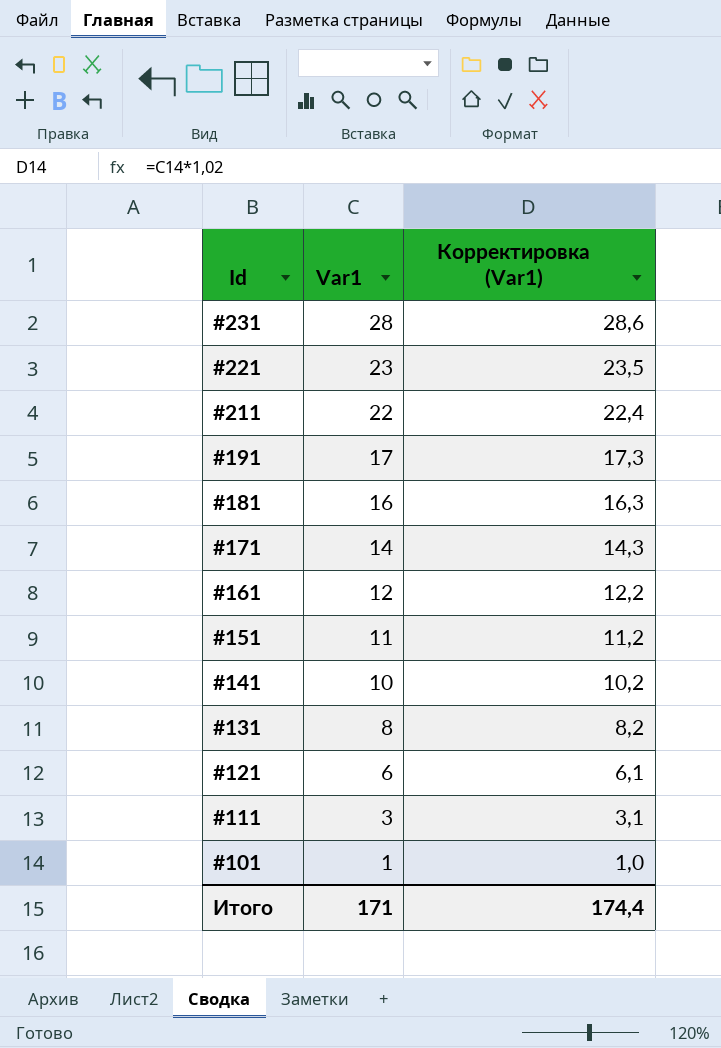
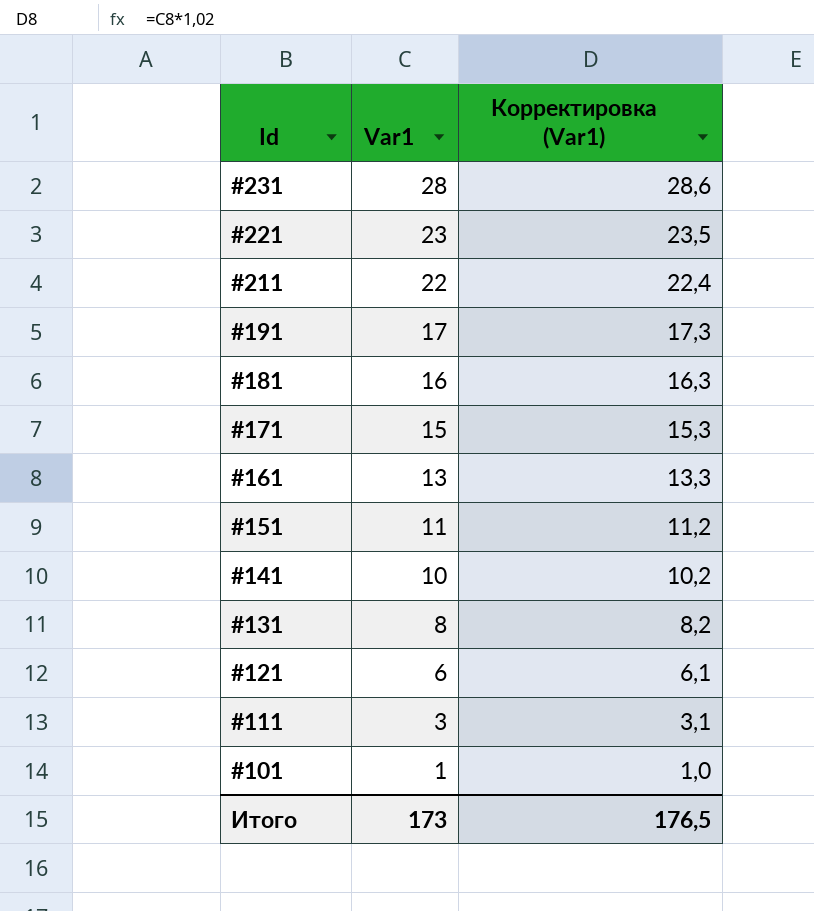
#171 | Var1: 14 -> 15
#171 | Корректировка (Var1): 14,3 -> 15,3
#161 | Var1: 12 -> 13
#161 | Корректировка (Var1): 12,2 -> 13,3
Итого | Var1: 171 -> 173
Итого | Корректировка (Var1): 174,4 -> 176,5

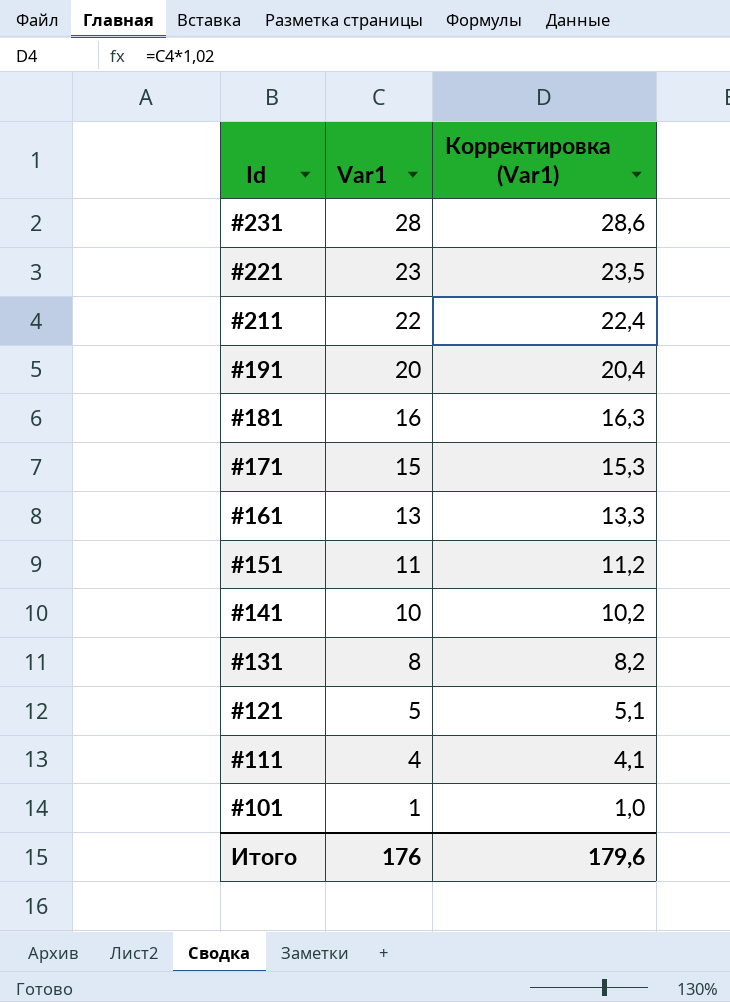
#191 | Var1: 17 -> 20
#191 | Корректировка (Var1): 17,3 -> 20,4
#121 | Var1: 6 -> 5
#121 | Корректировка (Var1): 6,1 -> 5,1
#111 | Var1: 3 -> 4
#111 | Корректировка (Var1): 3,1 -> 4,1
Итого | Var1: 173 -> 176
Итого | Корректировка (Var1): 176,5 -> 179,6

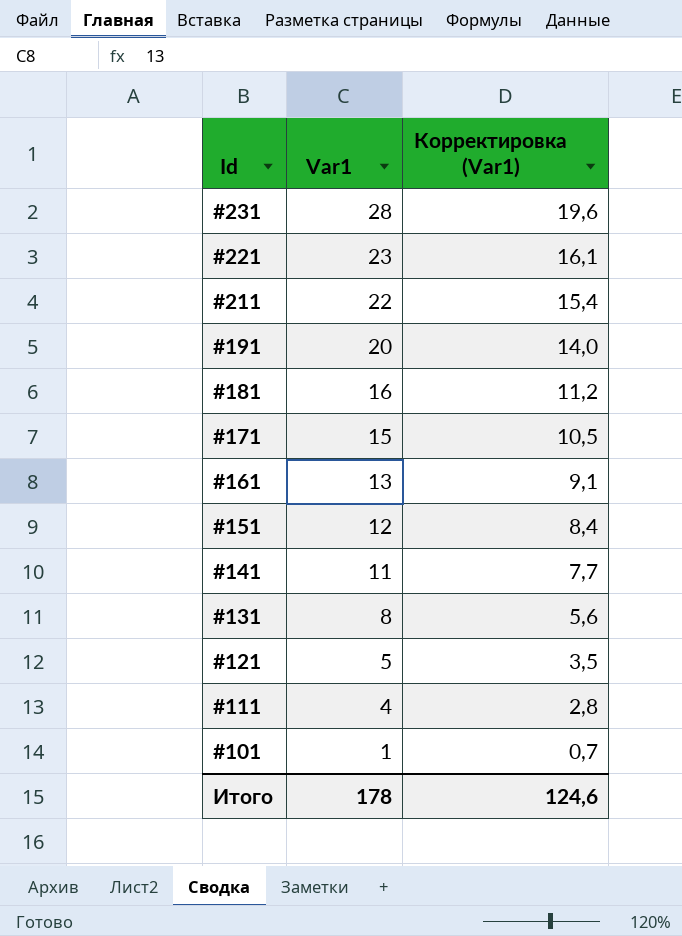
column Корректировка (Var1) | formula: [Var1] * 1,02 -> [Var1] * 0,7
#151 | Var1: 11 -> 12
#141 | Var1: 10 -> 11
Итого | Var1: 176 -> 178
Итого | Корректировка (Var1): 179,6 -> 124,6

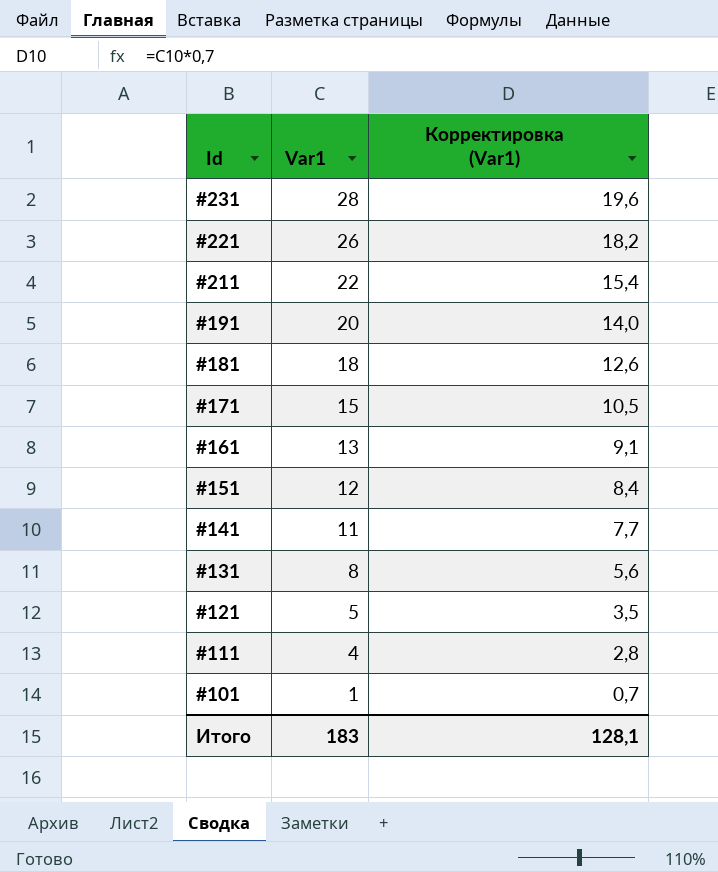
#221 | Var1: 23 -> 26
#221 | Корректировка (Var1): 16,1 -> 18,2
#181 | Var1: 16 -> 18
#181 | Корректировка (Var1): 11,2 -> 12,6
Итого | Var1: 178 -> 183
Итого | Корректировка (Var1): 124,6 -> 128,1

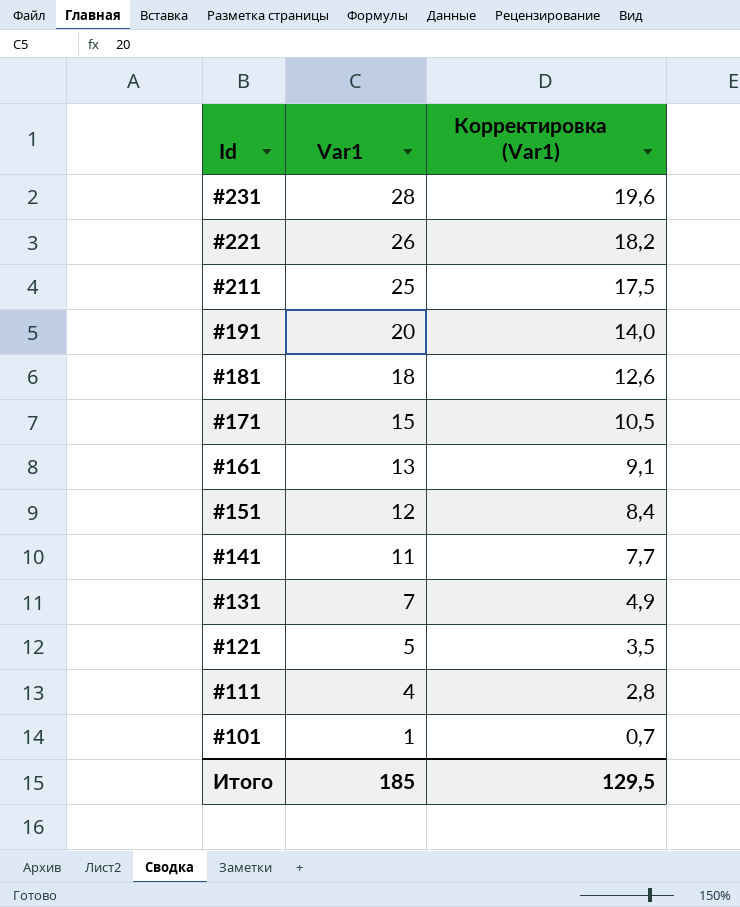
#211 | Var1: 22 -> 25
#211 | Корректировка (Var1): 15,4 -> 17,5
#131 | Var1: 8 -> 7
#131 | Корректировка (Var1): 5,6 -> 4,9
Итого | Var1: 183 -> 185
Итого | Корректировка (Var1): 128,1 -> 129,5

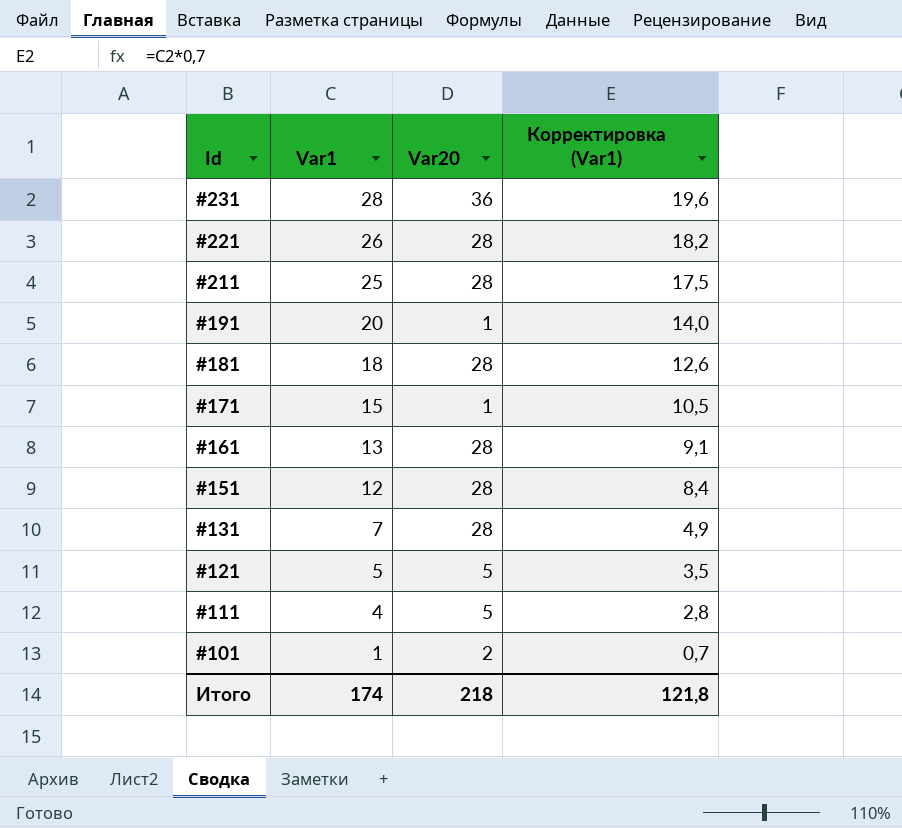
column Var20 | position: none -> 3
row #141: 11 | 7,7 -> none
Итого | Var1: 185 -> 174
Итого | Корректировка (Var1): 129,5 -> 121,8

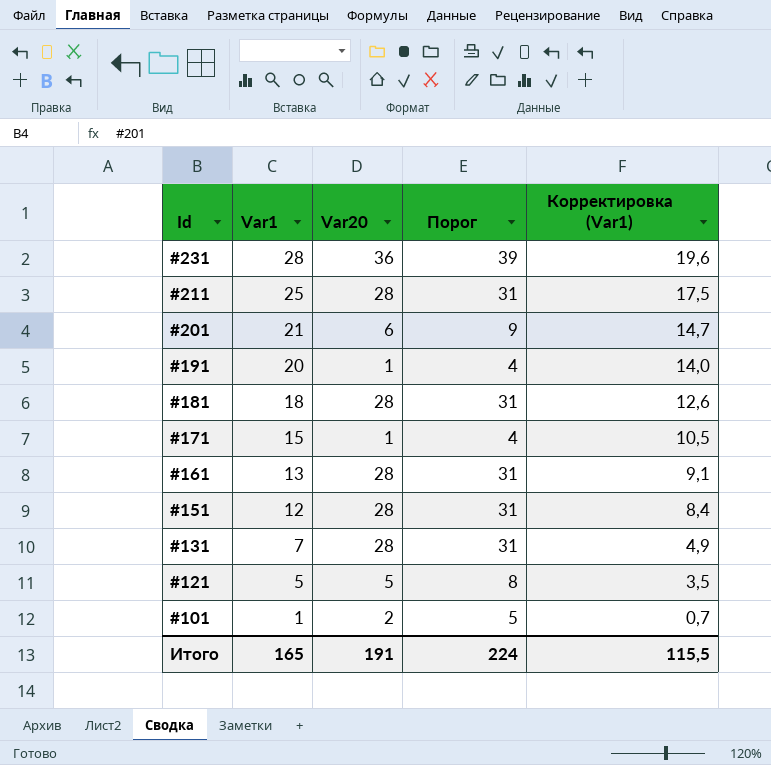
column Порог | formula: none -> [Var20] + 3
row #221: 26 | 28 | 18,2 -> none
row #111: 4 | 5 | 2,8 -> none
row #201: none -> 21 | 6 | 9 | 14,7
Итого | Var1: 174 -> 165
Итого | Var20: 218 -> 191
Итого | Корректировка (Var1): 121,8 -> 115,5

